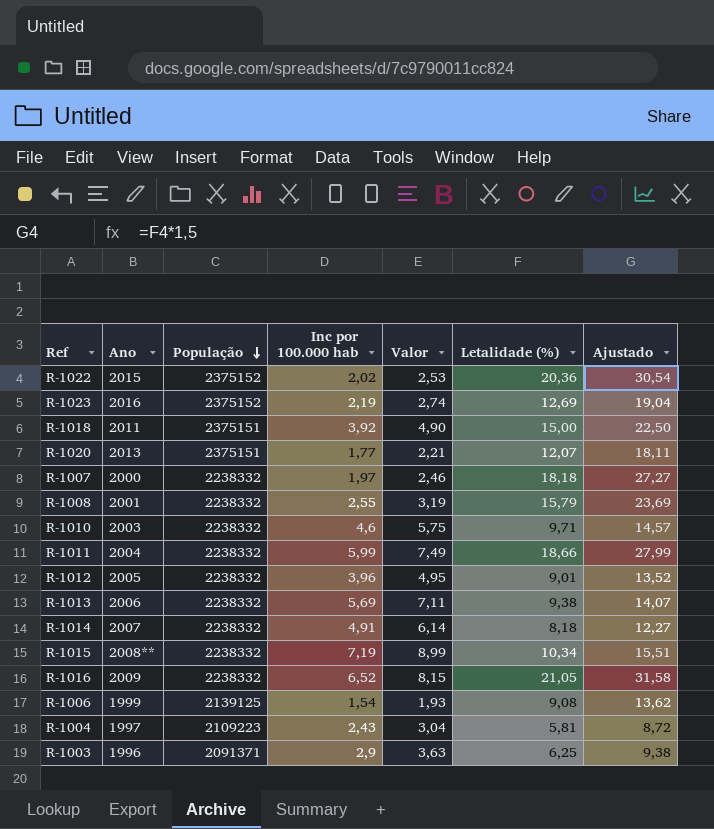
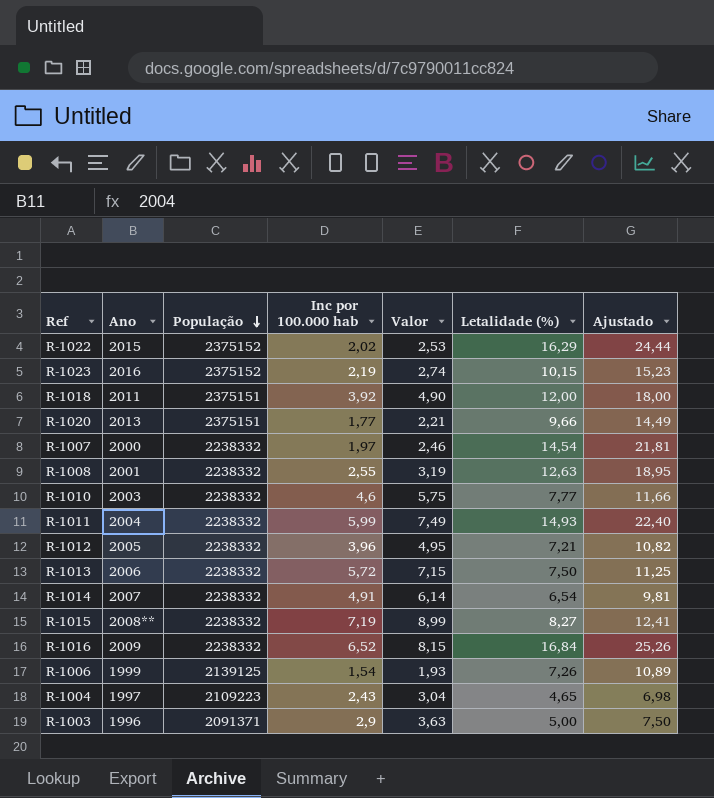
R-1022 | Letalidade (%): 20,36 -> 16,29
R-1022 | Ajustado: 30,54 -> 24,44
R-1023 | Letalidade (%): 12,69 -> 10,15
R-1023 | Ajustado: 19,04 -> 15,23
R-1018 | Letalidade (%): 15,00 -> 12,00
R-1018 | Ajustado: 22,50 -> 18,00
R-1020 | Letalidade (%): 12,07 -> 9,66
R-1020 | Ajustado: 18,11 -> 14,49
R-1007 | Letalidade (%): 18,18 -> 14,54
R-1007 | Ajustado: 27,27 -> 21,81
R-1008 | Letalidade (%): 15,79 -> 12,63
R-1008 | Ajustado: 23,69 -> 18,95
R-1010 | Letalidade (%): 9,71 -> 7,77
R-1010 | Ajustado: 14,57 -> 11,66
R-1011 | Letalidade (%): 18,66 -> 14,93
R-1011 | Ajustado: 27,99 -> 22,40
R-1012 | Letalidade (%): 9,01 -> 7,21
R-1012 | Ajustado: 13,52 -> 10,82
R-1013 | Inc por 100.000 hab: 5,69 -> 5,72
R-1013 | Valor: 7,11 -> 7,15
R-1013 | Letalidade (%): 9,38 -> 7,50
R-1013 | Ajustado: 14,07 -> 11,25
R-1014 | Letalidade (%): 8,18 -> 6,54
R-1014 | Ajustado: 12,27 -> 9,81
R-1015 | Letalidade (%): 10,34 -> 8,27
R-1015 | Ajustado: 15,51 -> 12,41
R-1016 | Letalidade (%): 21,05 -> 16,84
R-1016 | Ajustado: 31,58 -> 25,26
R-1006 | Letalidade (%): 9,08 -> 7,26
R-1006 | Ajustado: 13,62 -> 10,89
R-1004 | Letalidade (%): 5,81 -> 4,65
R-1004 | Ajustado: 8,72 -> 6,98
R-1003 | Letalidade (%): 6,25 -> 5,00
R-1003 | Ajustado: 9,38 -> 7,50

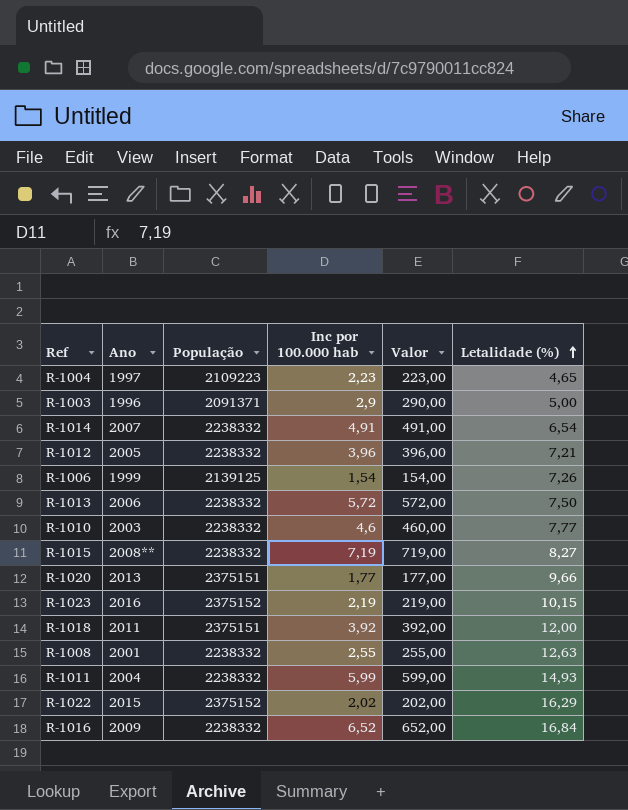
row order: População descending -> Letalidade (%) ascending
column Ajustado | formula: [Letalidade (%)] * 1,5 -> none
column Valor | formula: [Inc por 100.000 hab] * 1,25 -> [Inc por 100.000 hab] * 100
row R-1007: 2000 | 2238332 | 1,97 | 2,46 | 14,54 | 21,81 -> none
R-1004 | Inc por 100.000 hab: 2,43 -> 2,23

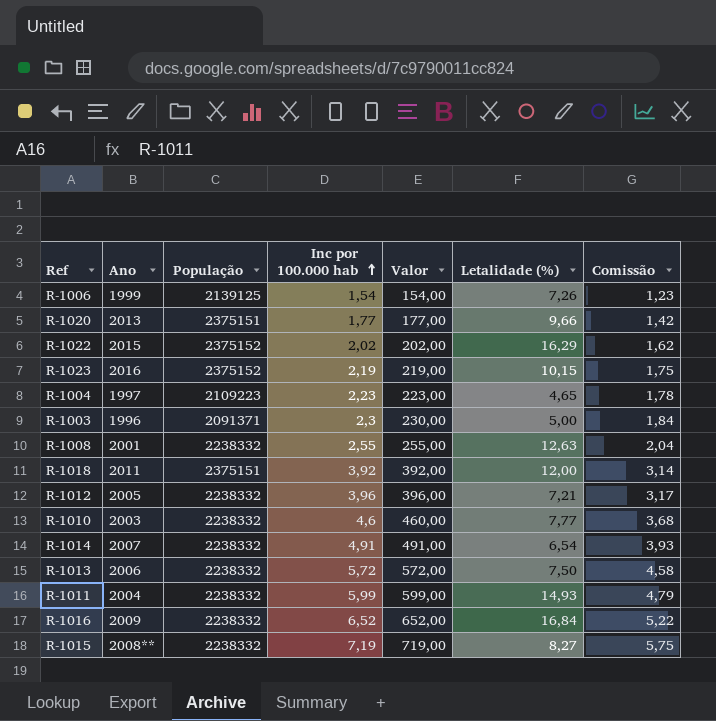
row order: Letalidade (%) ascending -> Inc por 100.000 hab ascending
column Comissão | formula: none -> [Inc por 100.000 hab] * 0,8
R-1003 | Inc por 100.000 hab: 2,9 -> 2,3
R-1003 | Valor: 290,00 -> 230,00

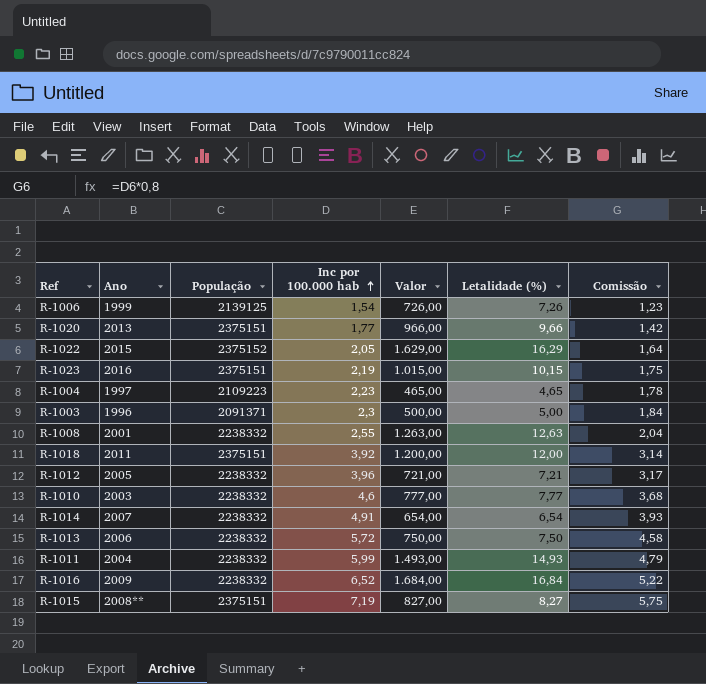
column Valor | formula: [Inc por 100.000 hab] * 100 -> [Letalidade (%)] * 100
R-1022 | Inc por 100.000 hab: 2,02 -> 2,05
R-1022 | Comissão: 1,62 -> 1,64
R-1023 | População: 2375152 -> 2375151
R-1015 | População: 2238332 -> 2375151

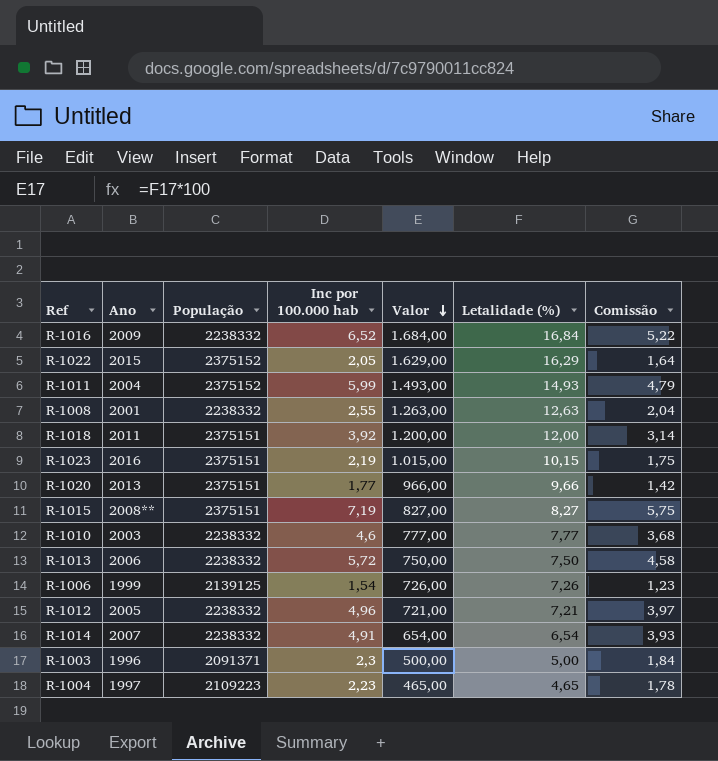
row order: Inc por 100.000 hab ascending -> Valor descending
R-1011 | População: 2238332 -> 2375152
R-1012 | Inc por 100.000 hab: 3,96 -> 4,96
R-1012 | Comissão: 3,17 -> 3,97

